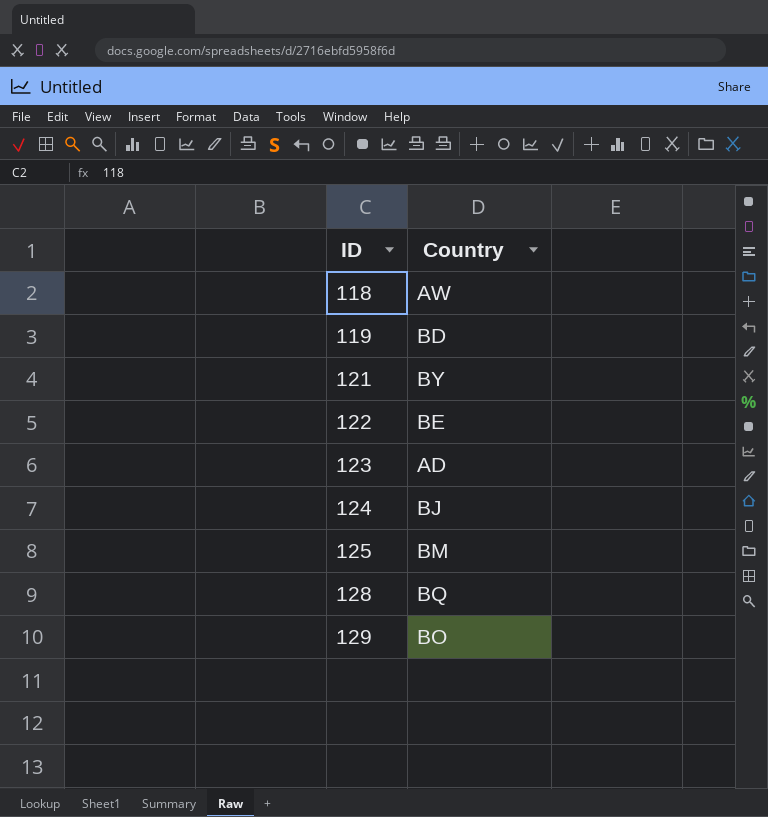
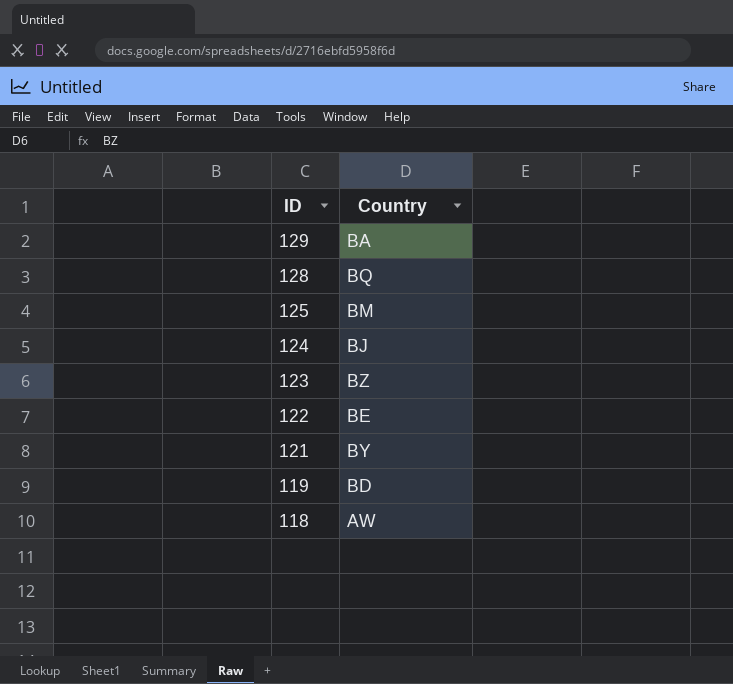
row order: ID ascending -> ID descending
129 | Country: BO -> BA
123 | Country: AD -> BZ

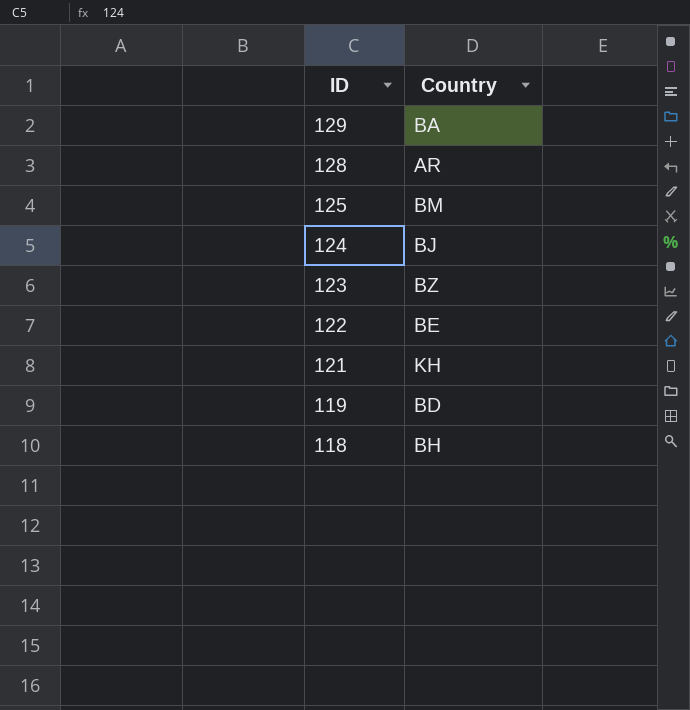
128 | Country: BQ -> AR
121 | Country: BY -> KH
118 | Country: AW -> BH

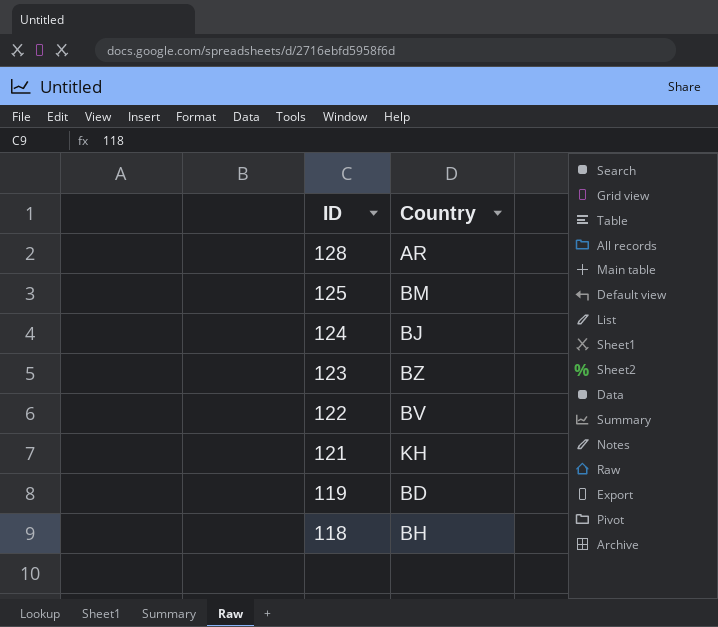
row 129: BA -> none
122 | Country: BE -> BV

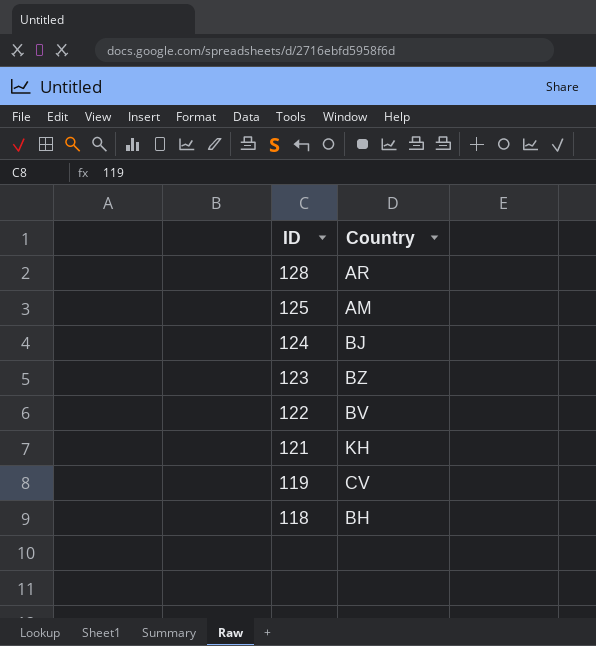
125 | Country: BM -> AM
119 | Country: BD -> CV

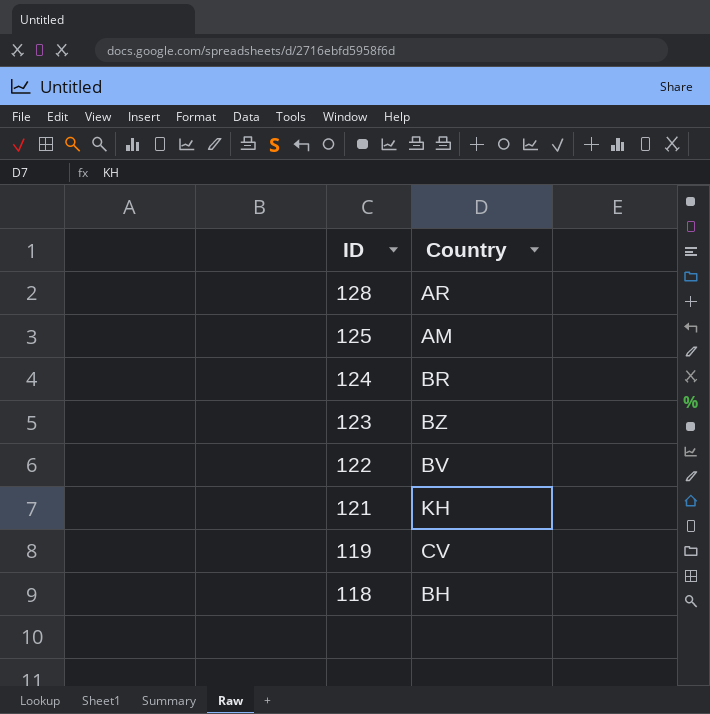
124 | Country: BJ -> BR

